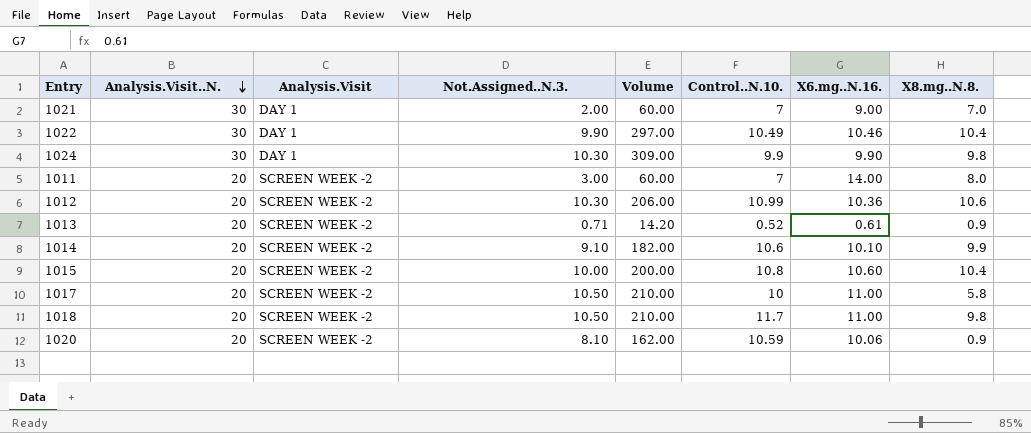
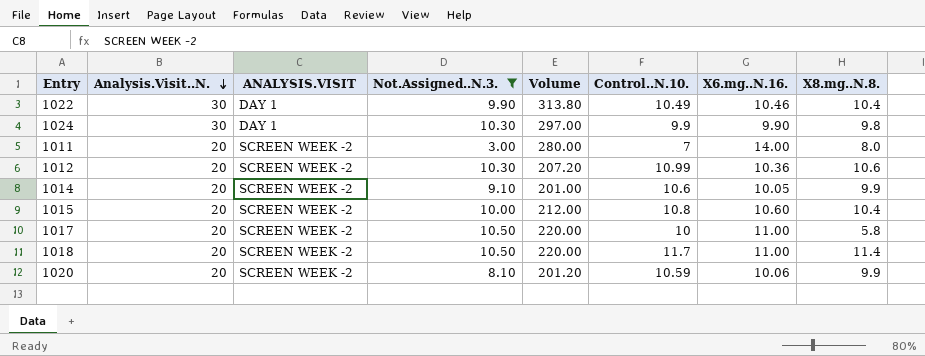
filter: none -> Not.Assigned..N.3. >= 3.00
column name: Analysis.Visit -> ANALYSIS.VISIT
column Volume | formula: [Analysis.Visit..N.] * [Not.Assigned..N.3.] -> [Analysis.Visit..N.] * [X6.mg..N.16.]
1014 | X6.mg..N.16.: 10.10 -> 10.05
1018 | X8.mg..N.8.: 9.8 -> 11.4
1020 | X8.mg..N.8.: 0.9 -> 9.9

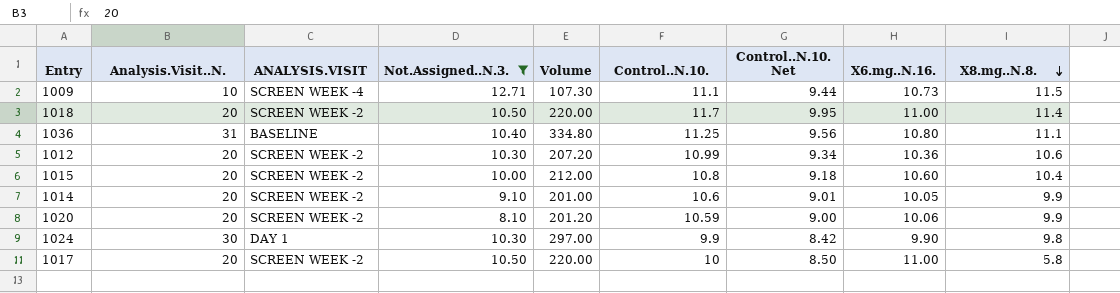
row order: Analysis.Visit..N. descending -> X8.mg..N.8. descending
column Control..N.10. Net | formula: none -> [Control..N.10.] * 0.85
row 1022: 30 | DAY 1 | 9.90 | 313.80 | 10.49 | 10.46 | 10.4 -> none
row 1011: 20 | SCREEN WEEK -2 | 3.00 | 280.00 | 7 | 14.00 | 8.0 -> none
row 1009: none -> 10 | SCREEN WEEK -4 | 12.71 | 107.30 | 11.1 | 9.44 | 10.73 | 11.5
row 1036: none -> 31 | BASELINE | 10.40 | 334.80 | 11.25 | 9.56 | 10.80 | 11.1

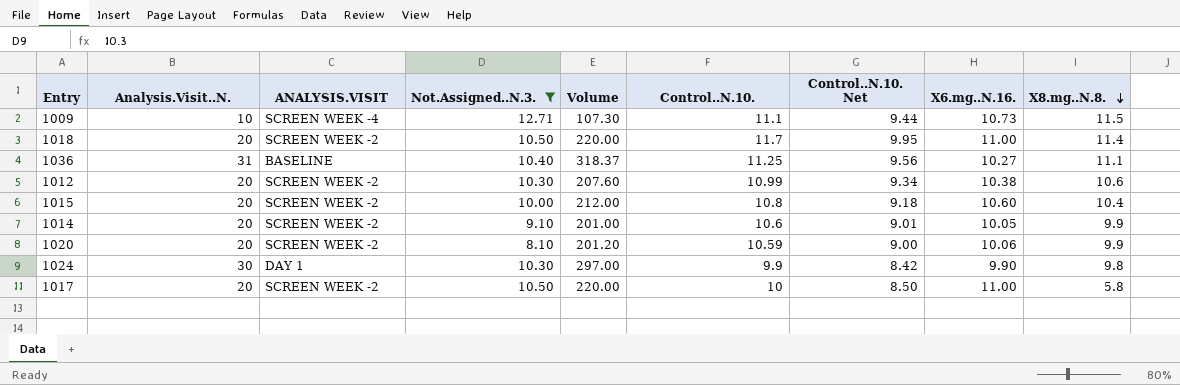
1036 | Volume: 334.80 -> 318.37
1036 | X6.mg..N.16.: 10.80 -> 10.27
1012 | Volume: 207.20 -> 207.60
1012 | X6.mg..N.16.: 10.36 -> 10.38

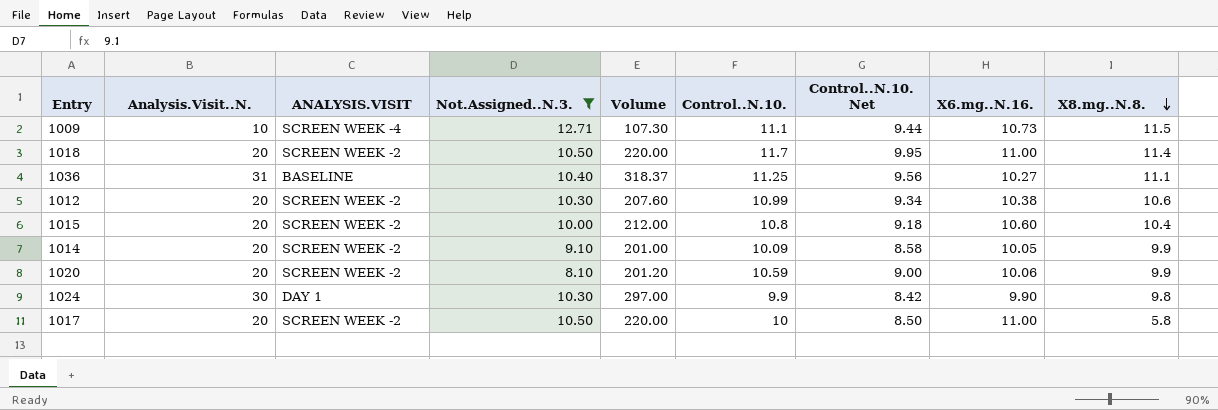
1014 | Control..N.10.: 10.6 -> 10.09
1014 | Control..N.10. Net: 9.01 -> 8.58

